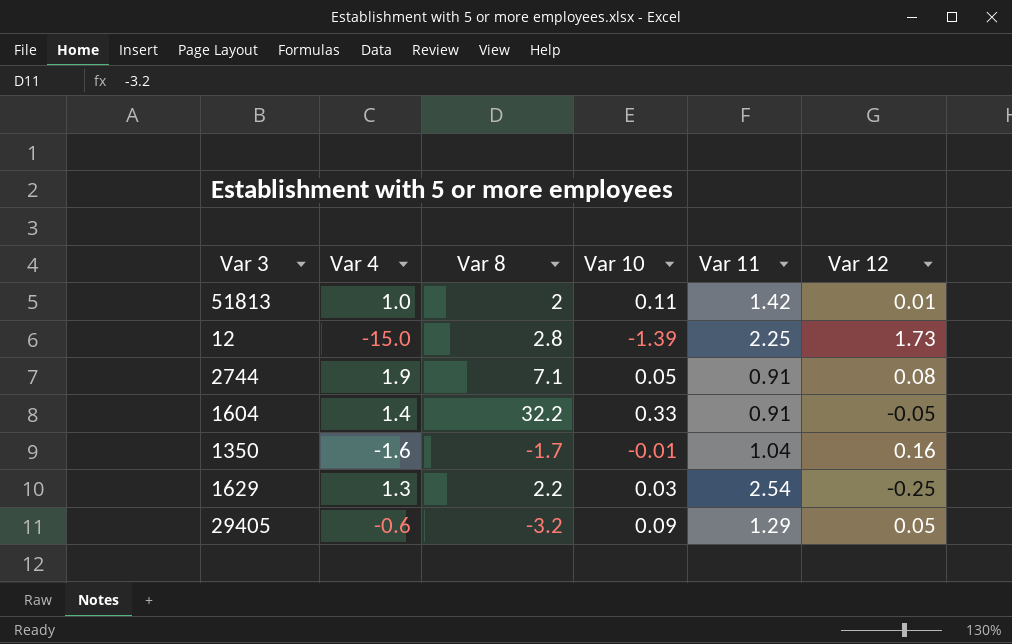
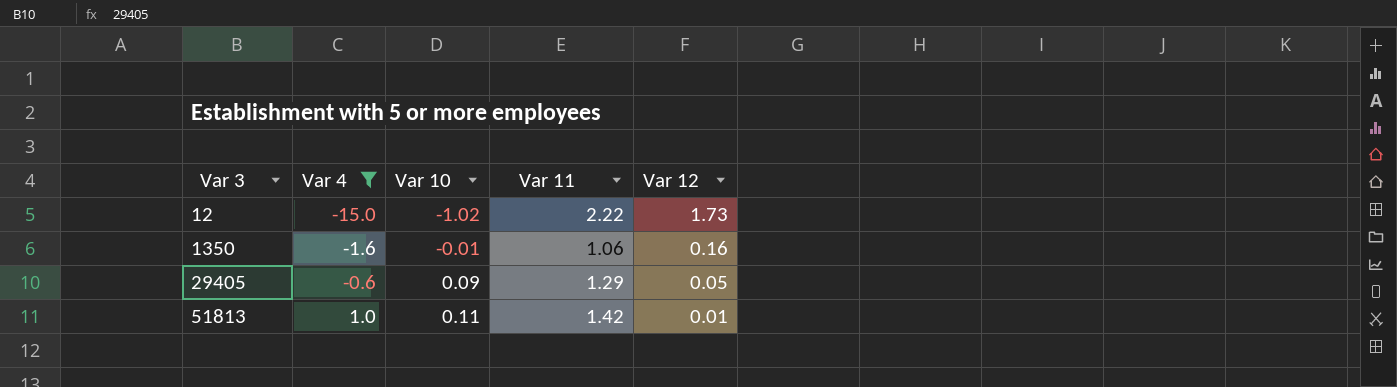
filter: none -> Var 4 <= 1.0
row order: none -> Var 3 ascending
column Var 8 | position: 3 -> none
12 | Var 10: -1.39 -> -1.02
12 | Var 11: 2.25 -> 2.22
1350 | Var 11: 1.04 -> 1.06

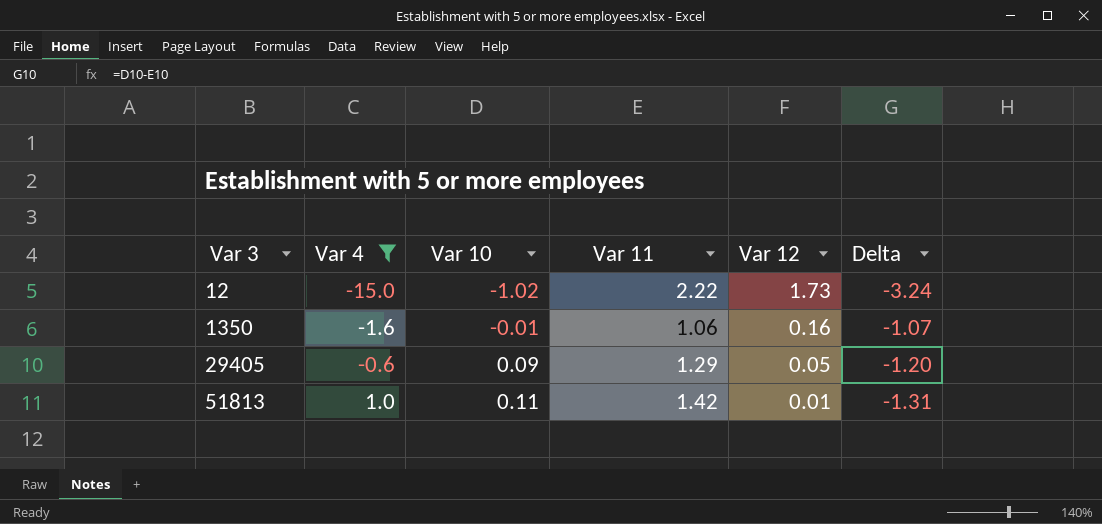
column Delta | formula: none -> [Var 10] - [Var 11]

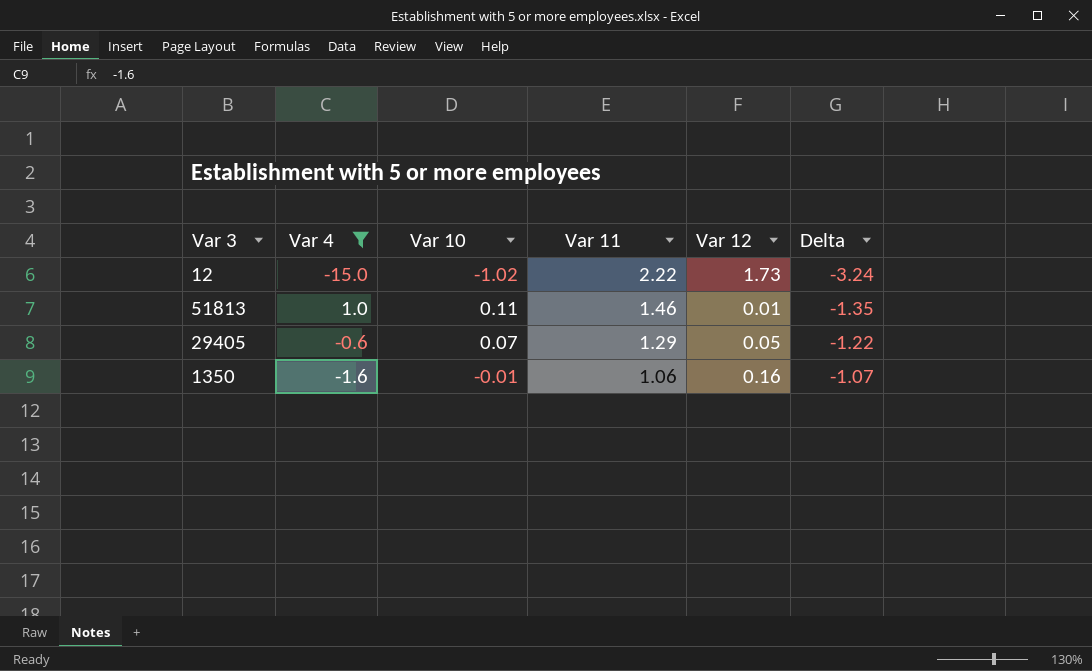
row order: Var 3 ascending -> Var 11 descending
51813 | Var 11: 1.42 -> 1.46
51813 | Delta: -1.31 -> -1.35
29405 | Var 10: 0.09 -> 0.07
29405 | Delta: -1.20 -> -1.22

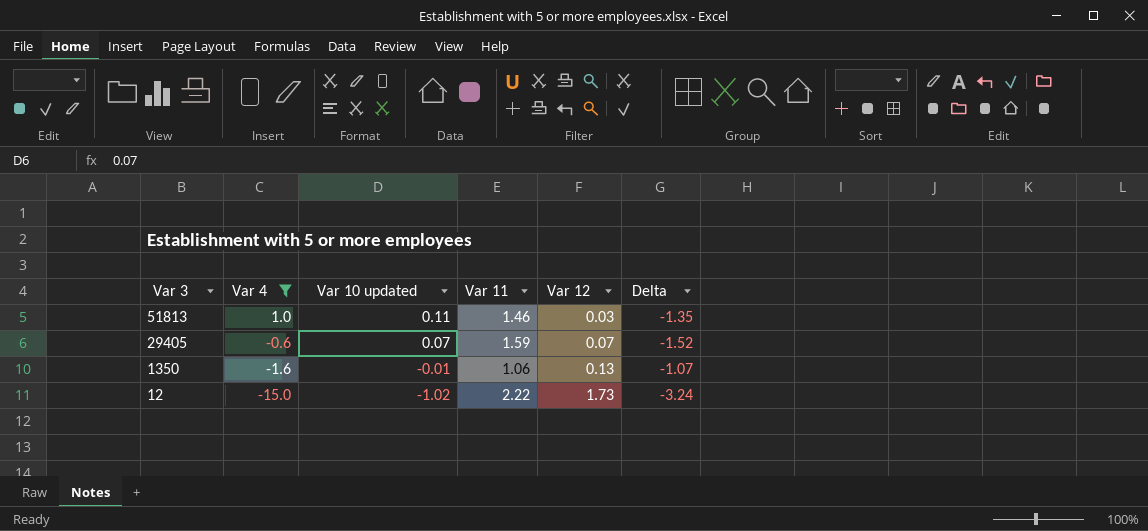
row order: Var 11 descending -> Var 3 descending
column name: Var 10 -> Var 10 updated
51813 | Var 12: 0.01 -> 0.03
29405 | Var 11: 1.29 -> 1.59
29405 | Var 12: 0.05 -> 0.07
29405 | Delta: -1.22 -> -1.52
1350 | Var 12: 0.16 -> 0.13

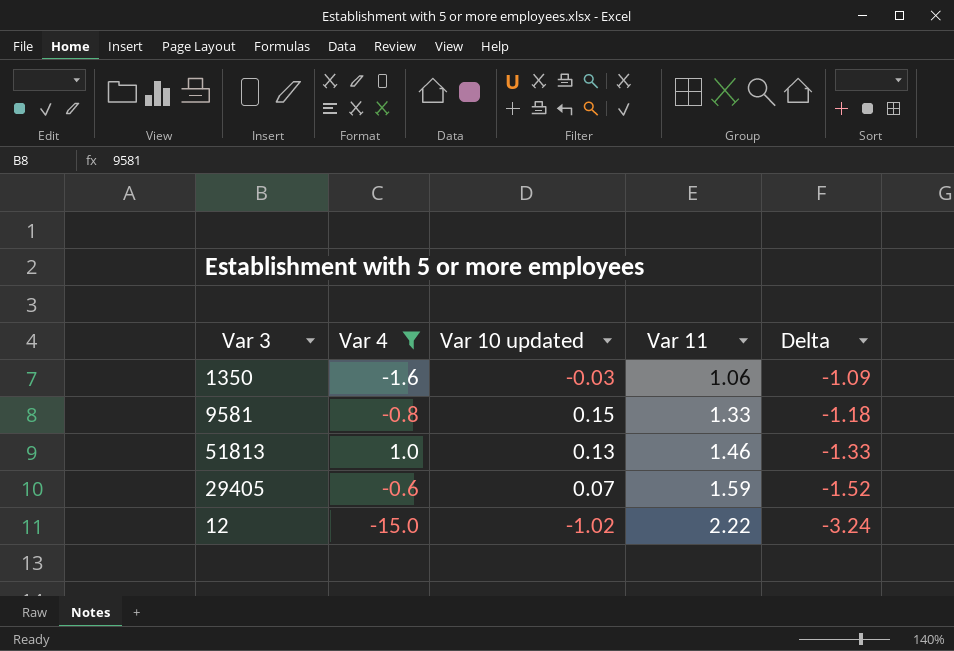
row order: Var 3 descending -> Var 11 ascending
column Var 12 | position: 5 -> none
1350 | Var 10 updated: -0.01 -> -0.03
1350 | Delta: -1.07 -> -1.09
row 9581: none -> -0.8 | 0.15 | 1.33 | -1.18
51813 | Var 10 updated: 0.11 -> 0.13
51813 | Delta: -1.35 -> -1.33

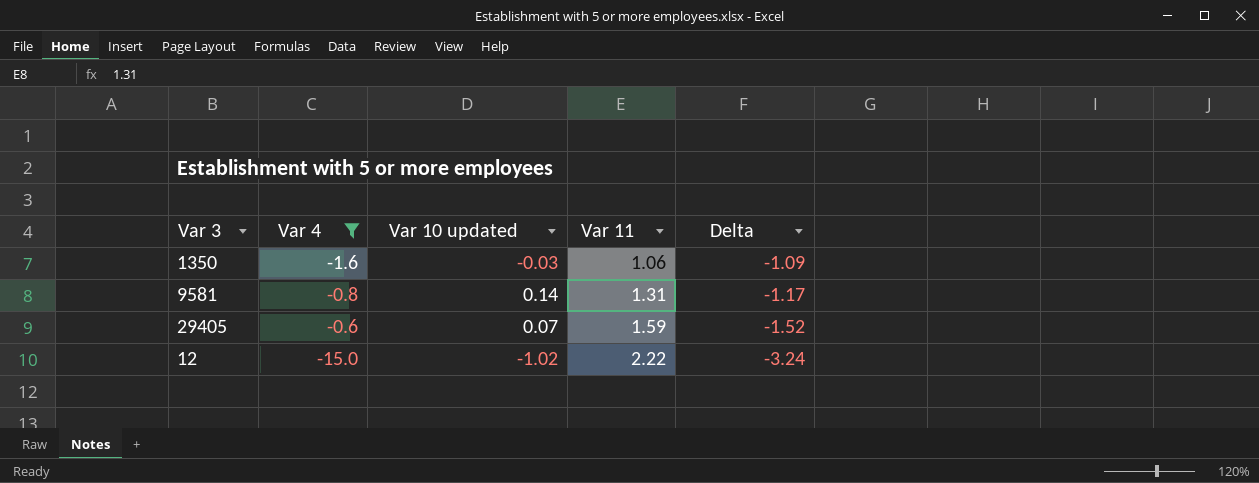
row 51813: 1.0 | 0.13 | 1.46 | -1.33 -> none
9581 | Var 10 updated: 0.15 -> 0.14
9581 | Var 11: 1.33 -> 1.31
9581 | Delta: -1.18 -> -1.17

